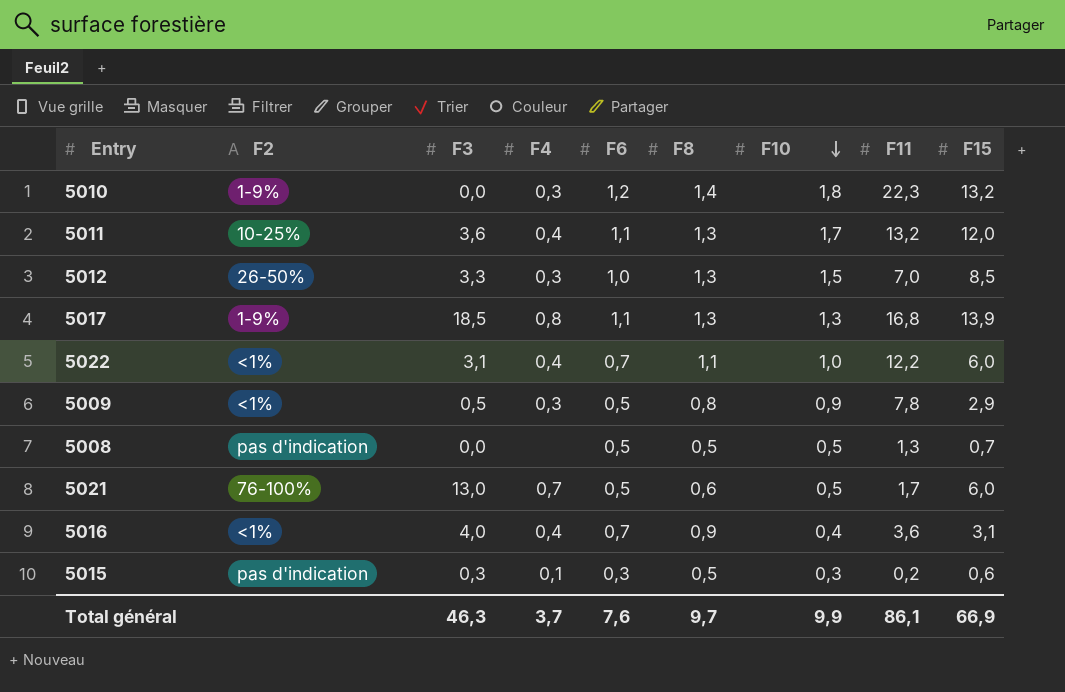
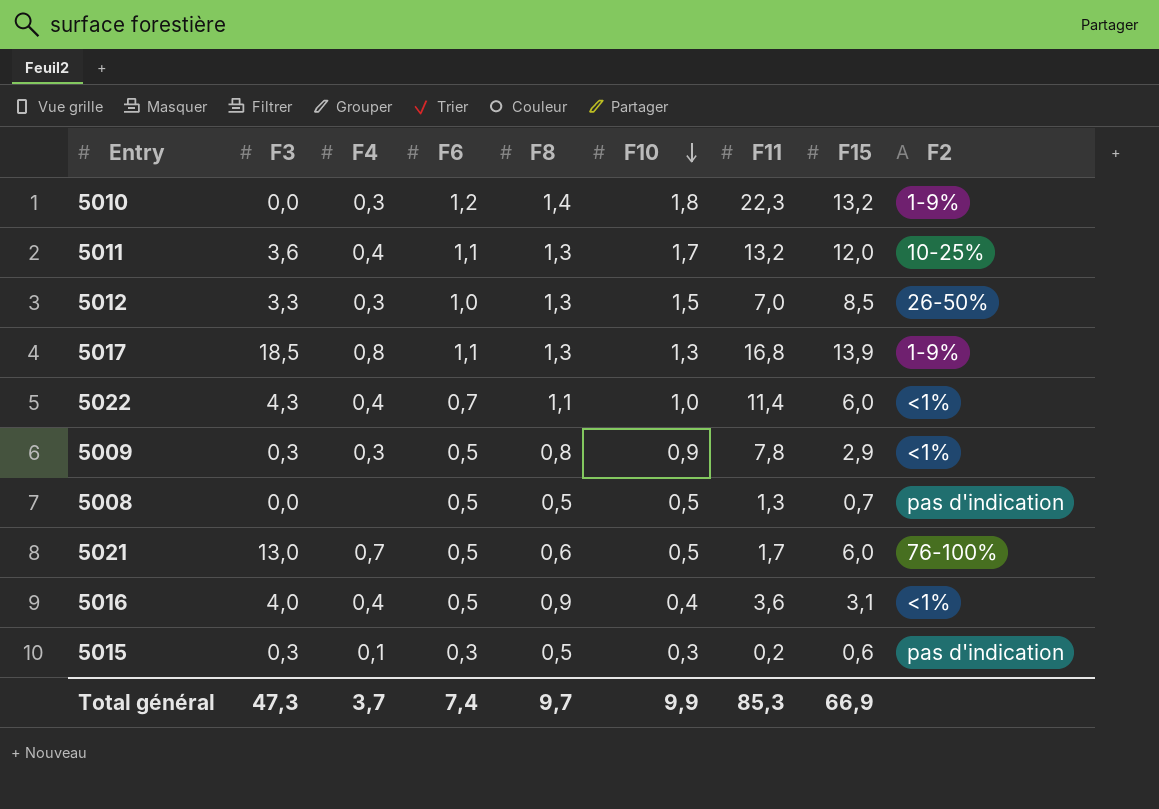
column F2 | position: 2 -> 9
5022 | F3: 3,1 -> 4,3
5022 | F11: 12,2 -> 11,4
5009 | F3: 0,5 -> 0,3
5016 | F6: 0,7 -> 0,5
Total général | F3: 46,3 -> 47,3
Total général | F6: 7,6 -> 7,4
Total général | F11: 86,1 -> 85,3

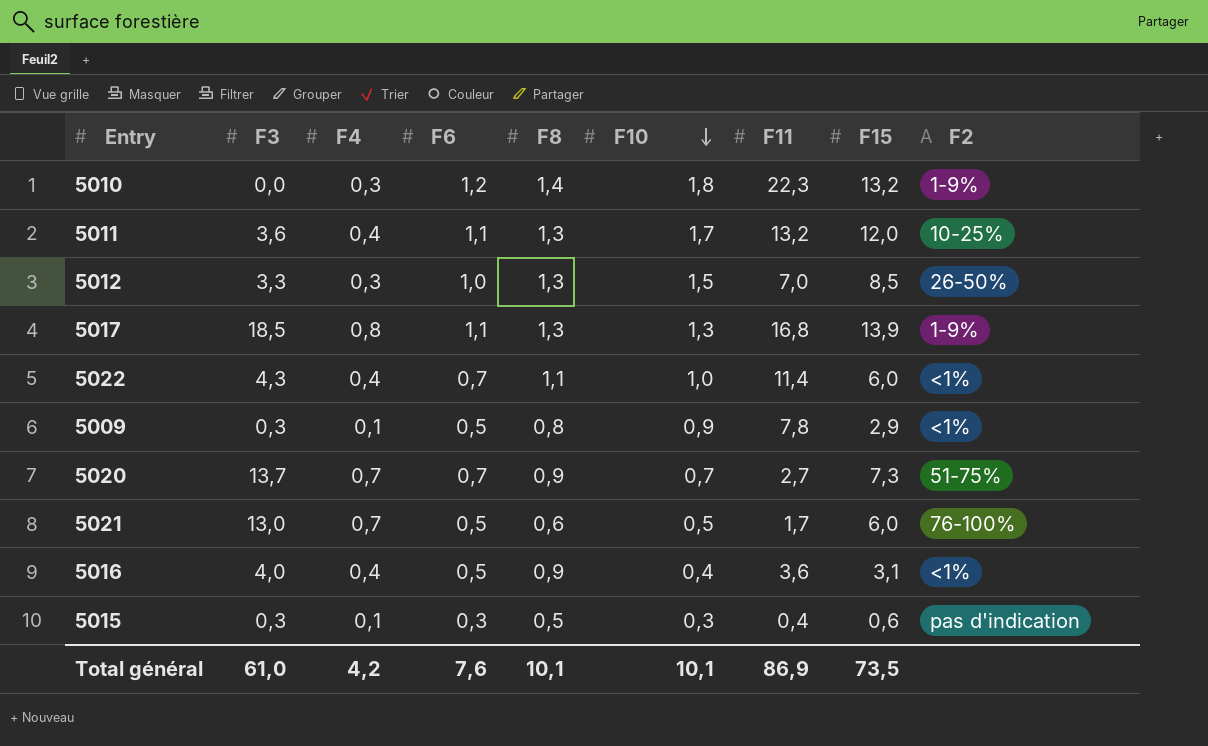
row 5008: 0,0 | none | 0,5 | 0,5 | 0,5 | 1,3 | 0,7 | pas d'indication -> none
5009 | F4: 0,3 -> 0,1
row 5020: none -> 13,7 | 0,7 | 0,7 | 0,9 | 0,7 | 2,7 | 7,3 | 51-75%
5015 | F11: 0,2 -> 0,4
Total général | F3: 47,3 -> 61,0
Total général | F4: 3,7 -> 4,2
Total général | F6: 7,4 -> 7,6
Total général | F8: 9,7 -> 10,1
Total général | F10: 9,9 -> 10,1
Total général | F11: 85,3 -> 86,9
Total général | F15: 66,9 -> 73,5

